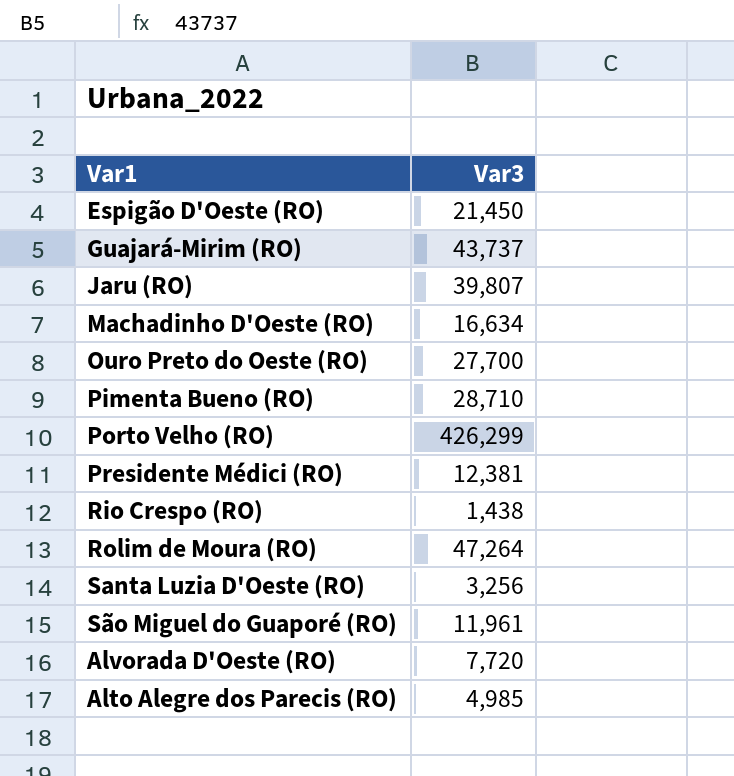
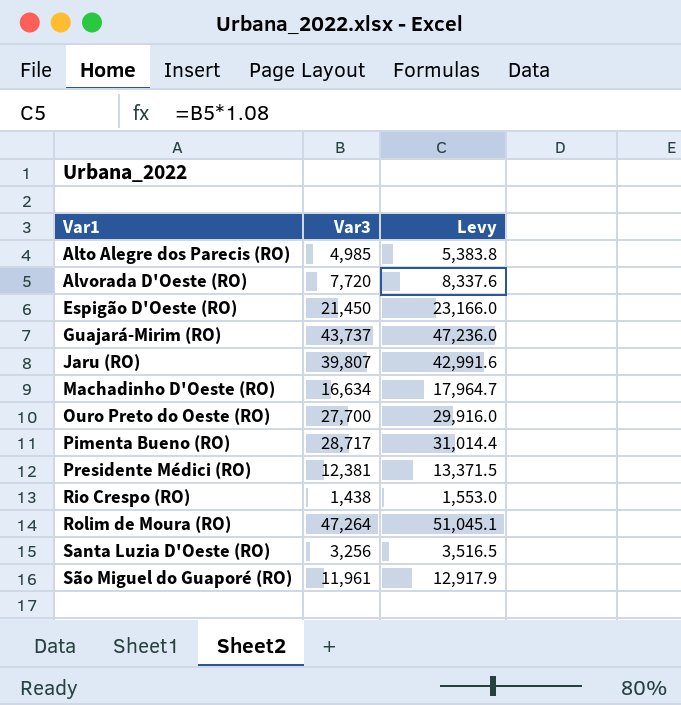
row order: none -> Var1 ascending
column Levy | formula: none -> [Var3] * 1.08
row Porto Velho (RO): 426,299 -> none
Pimenta Bueno (RO) | Var3: 28,710 -> 28,717

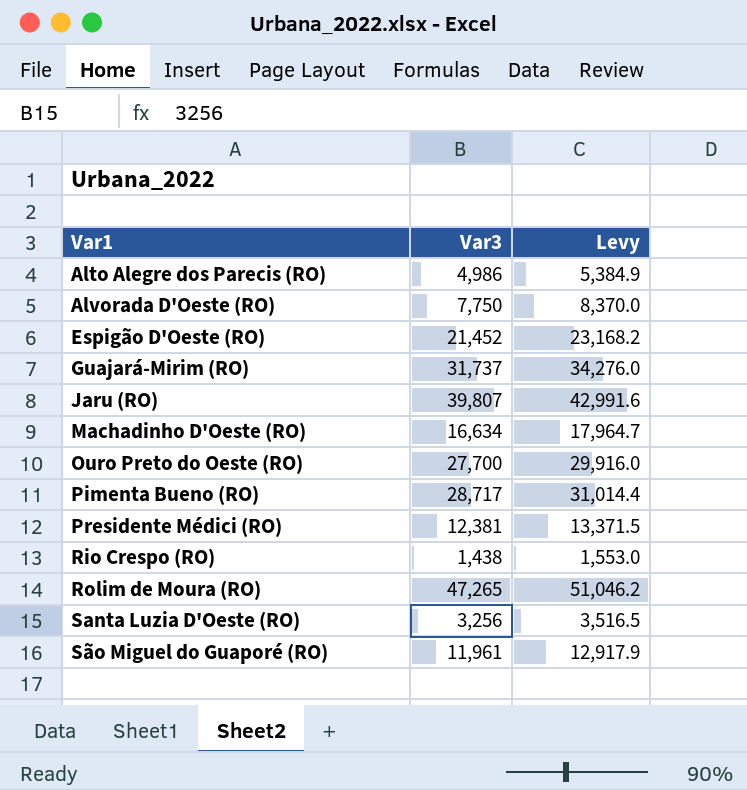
Alto Alegre dos Parecis (RO) | Var3: 4,985 -> 4,986
Alto Alegre dos Parecis (RO) | Levy: 5,383.8 -> 5,384.9
Alvorada D'Oeste (RO) | Var3: 7,720 -> 7,750
Alvorada D'Oeste (RO) | Levy: 8,337.6 -> 8,370.0
Espigão D'Oeste (RO) | Var3: 21,450 -> 21,452
Espigão D'Oeste (RO) | Levy: 23,166.0 -> 23,168.2
Guajará-Mirim (RO) | Var3: 43,737 -> 31,737
Guajará-Mirim (RO) | Levy: 47,236.0 -> 34,276.0
Rolim de Moura (RO) | Var3: 47,264 -> 47,265
Rolim de Moura (RO) | Levy: 51,045.1 -> 51,046.2

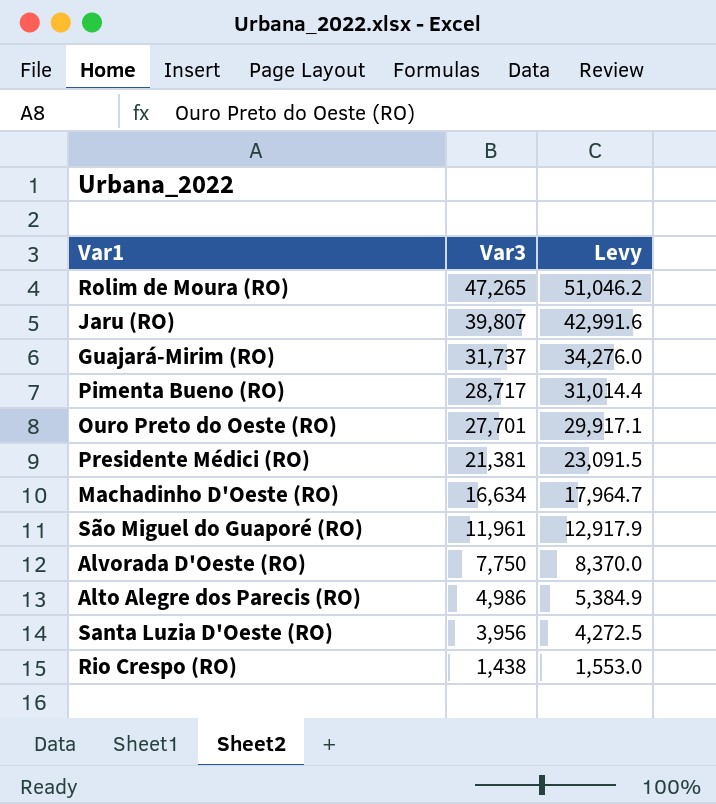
row order: Var1 ascending -> Var3 descending
row Espigão D'Oeste (RO): 21,452 | 23,168.2 -> none
Ouro Preto do Oeste (RO) | Var3: 27,700 -> 27,701
Ouro Preto do Oeste (RO) | Levy: 29,916.0 -> 29,917.1
Presidente Médici (RO) | Var3: 12,381 -> 21,381
Presidente Médici (RO) | Levy: 13,371.5 -> 23,091.5
Santa Luzia D'Oeste (RO) | Var3: 3,256 -> 3,956
Santa Luzia D'Oeste (RO) | Levy: 3,516.5 -> 4,272.5

